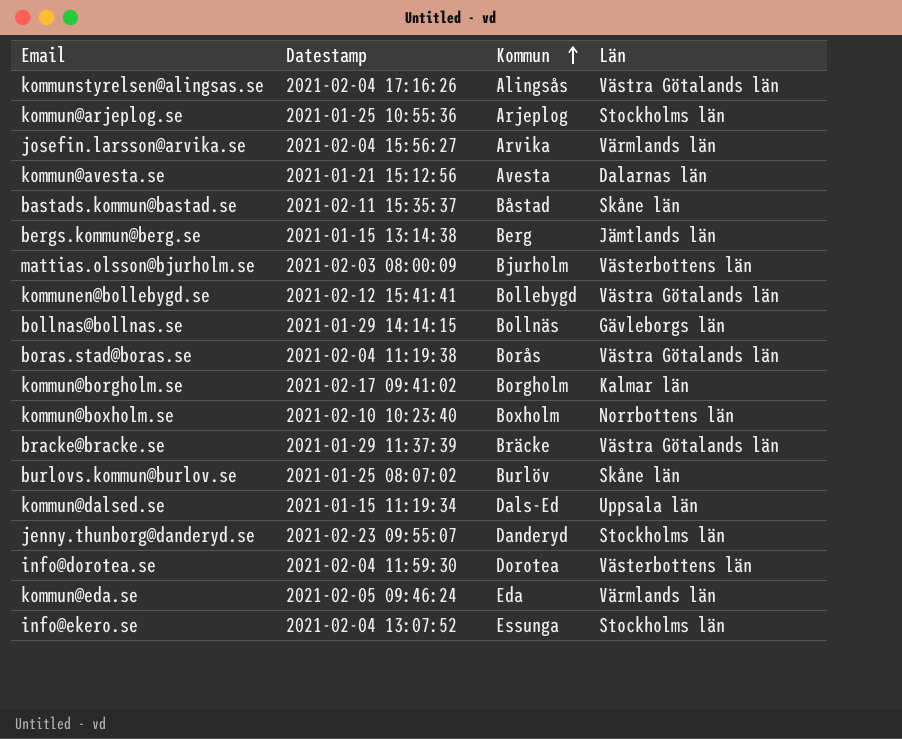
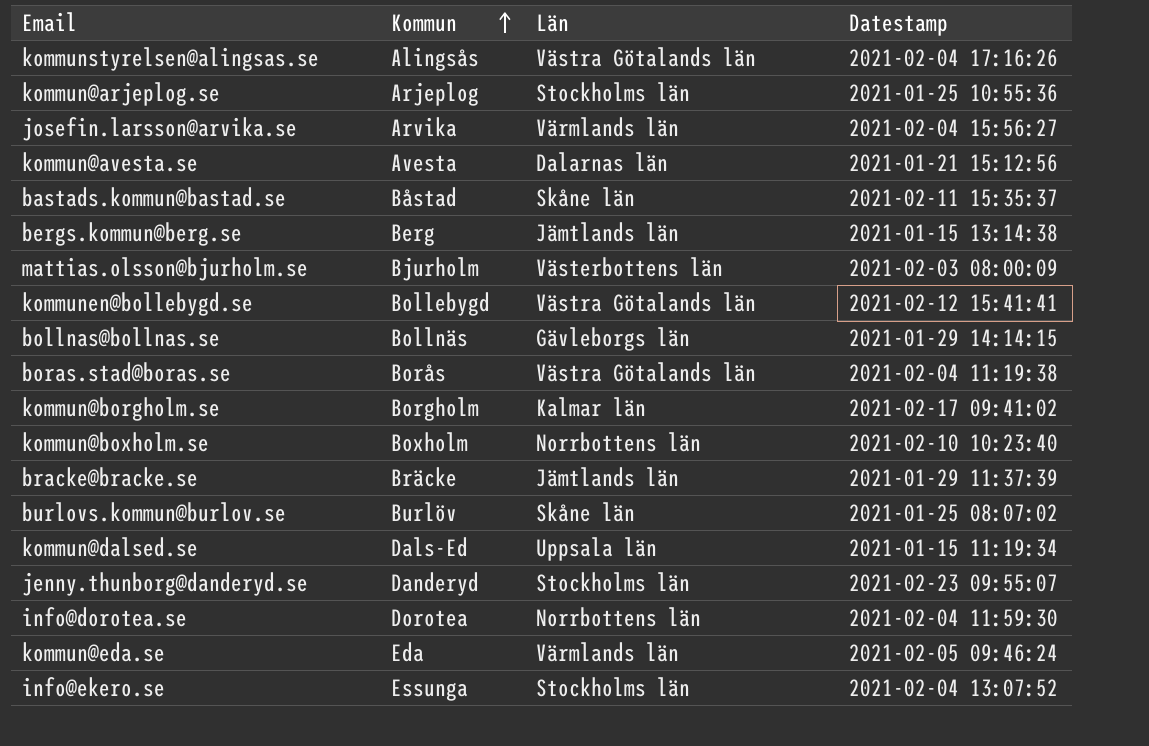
column Datestamp | position: 2 -> 4
bracke@bracke.se | Län: Västra Götalands län -> Jämtlands län
info@dorotea.se | Län: Västerbottens län -> Norrbottens län

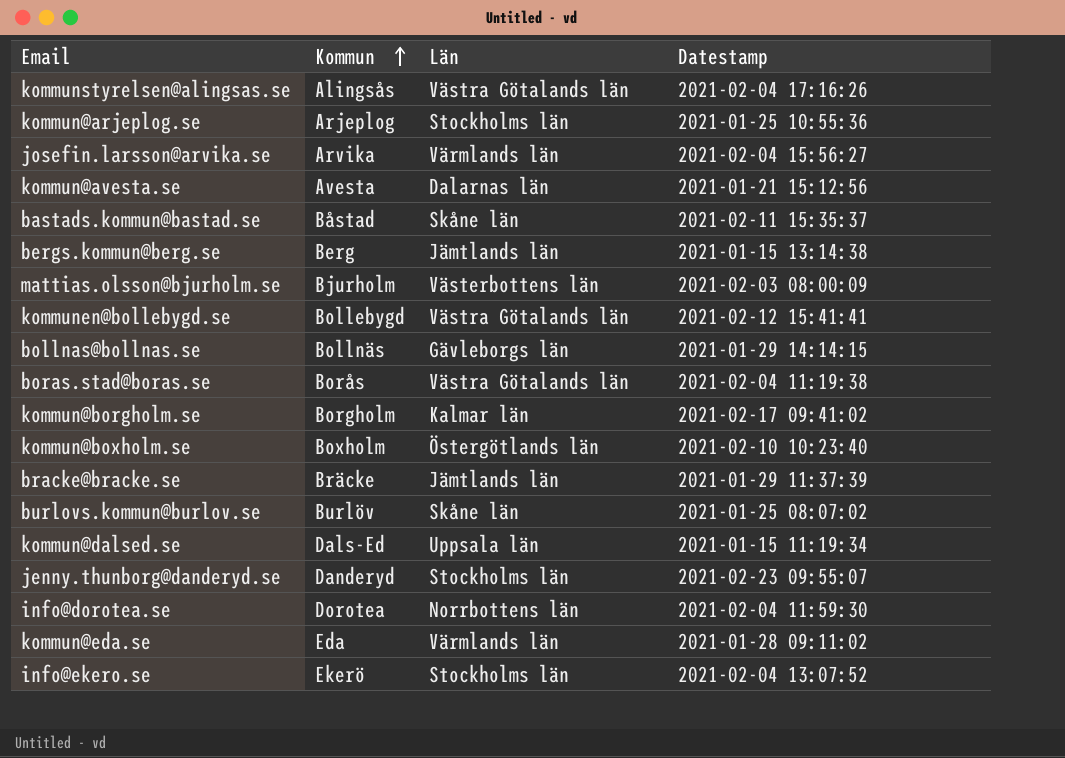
kommun@boxholm.se | Län: Norrbottens län -> Östergötlands län
kommun@eda.se | Datestamp: 2021-02-05 09:46:24 -> 2021-01-28 09:11:02
info@ekero.se | Kommun: Essunga -> Ekerö

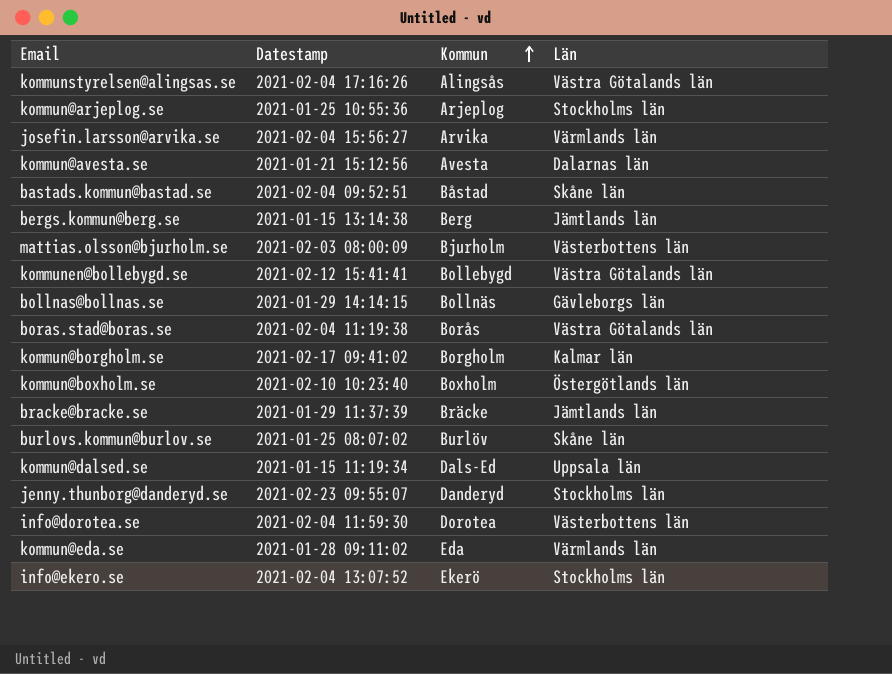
column Datestamp | position: 4 -> 2
bastads.kommun@bastad.se | Datestamp: 2021-02-11 15:35:37 -> 2021-02-04 09:52:51
info@dorotea.se | Län: Norrbottens län -> Västerbottens län

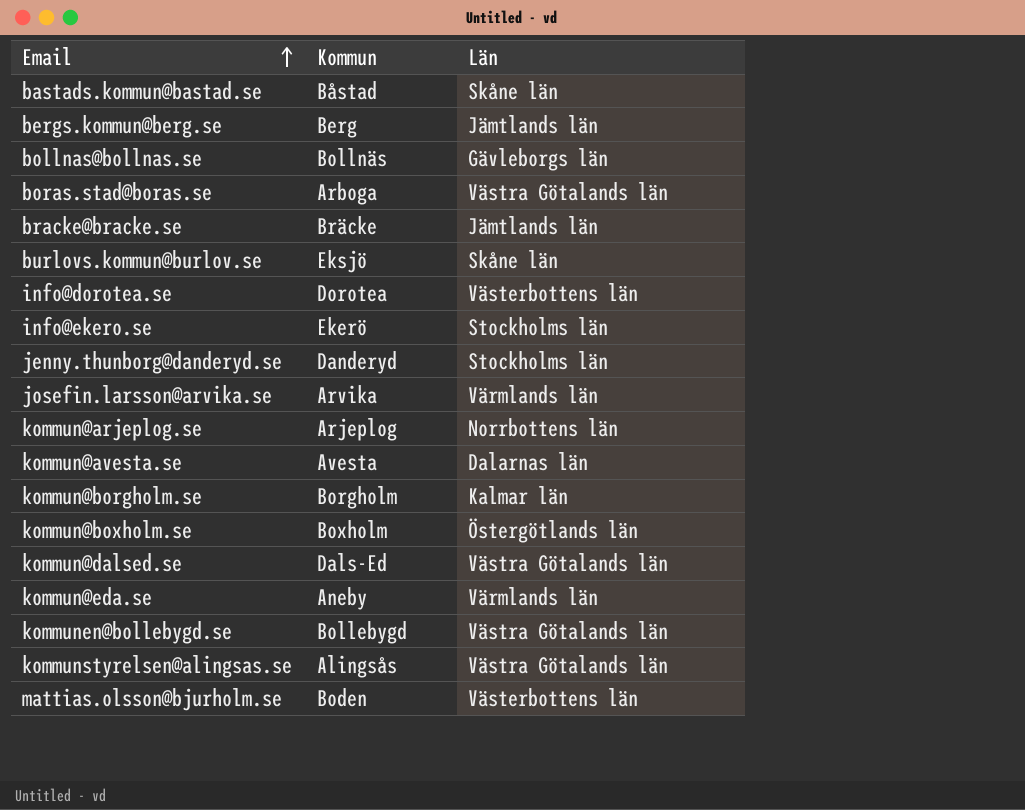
row order: Kommun ascending -> Email ascending
column Datestamp | position: 2 -> none
boras.stad@boras.se | Kommun: Borås -> Arboga
burlovs.kommun@burlov.se | Kommun: Burlöv -> Eksjö
kommun@arjeplog.se | Län: Stockholms län -> Norrbottens län
kommun@dalsed.se | Län: Uppsala län -> Västra Götalands län
kommun@eda.se | Kommun: Eda -> Aneby
mattias.olsson@bjurholm.se | Kommun: Bjurholm -> Boden

